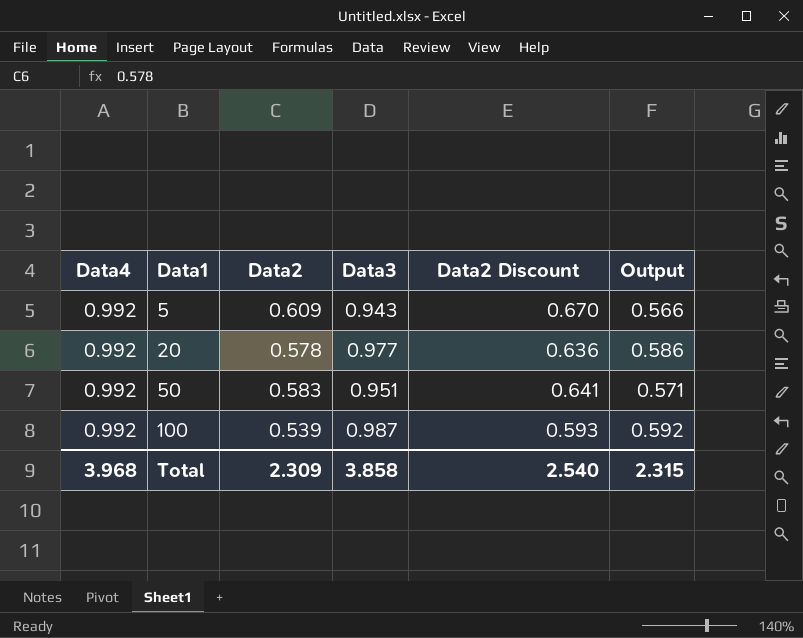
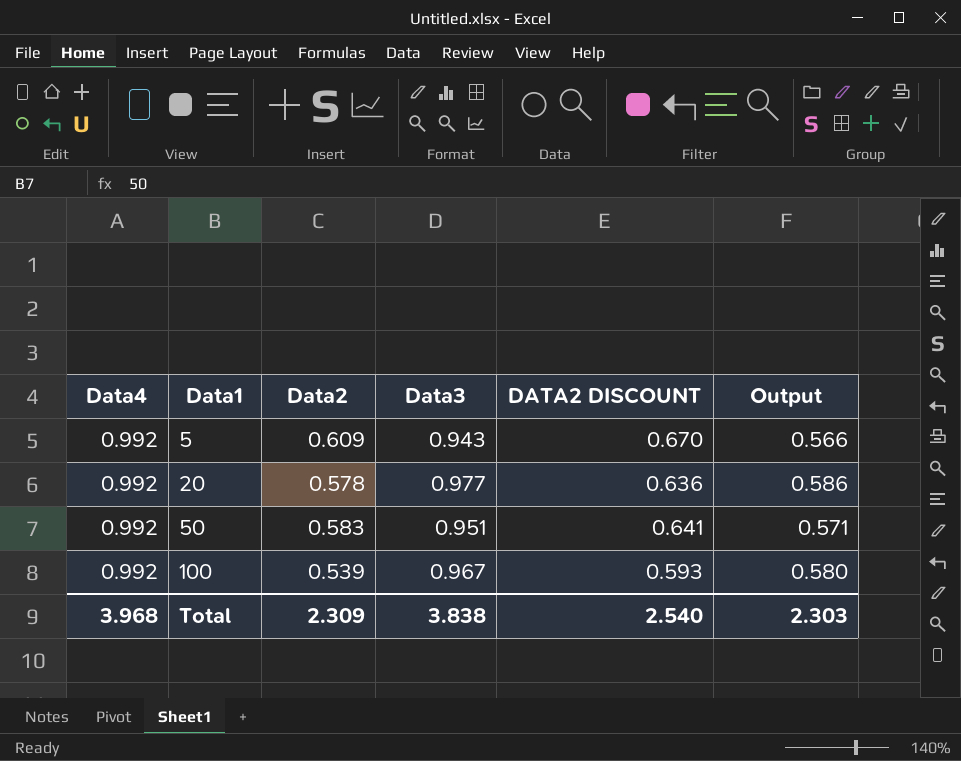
column name: Data2 Discount -> DATA2 DISCOUNT
100 | Data3: 0.987 -> 0.967
100 | Output: 0.592 -> 0.580
Total | Data3: 3.858 -> 3.838
Total | Output: 2.315 -> 2.303

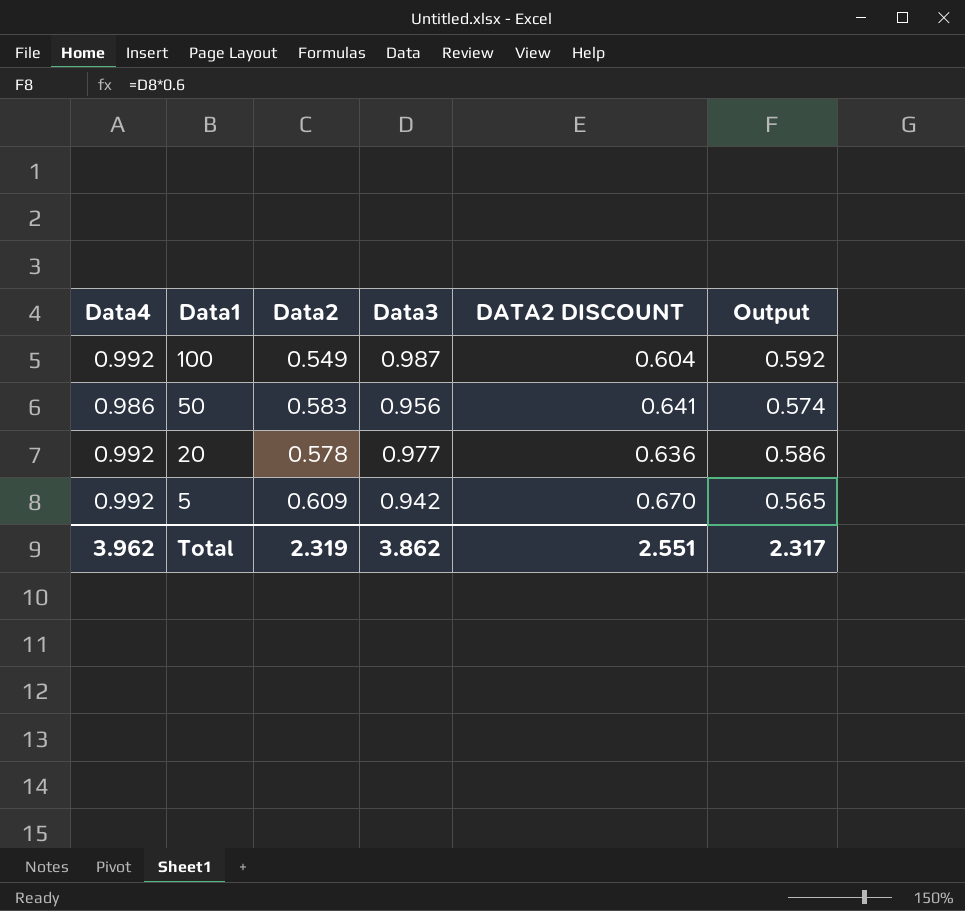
row order: Data1 ascending -> Data1 descending
100 | Data2: 0.539 -> 0.549
100 | Data3: 0.967 -> 0.987
100 | DATA2 DISCOUNT: 0.593 -> 0.604
100 | Output: 0.580 -> 0.592
50 | Data4: 0.992 -> 0.986
50 | Data3: 0.951 -> 0.956
50 | Output: 0.571 -> 0.574
5 | Data3: 0.943 -> 0.942
5 | Output: 0.566 -> 0.565
Total | Data4: 3.968 -> 3.962
Total | Data2: 2.309 -> 2.319
Total | Data3: 3.838 -> 3.862
Total | DATA2 DISCOUNT: 2.540 -> 2.551
Total | Output: 2.303 -> 2.317

